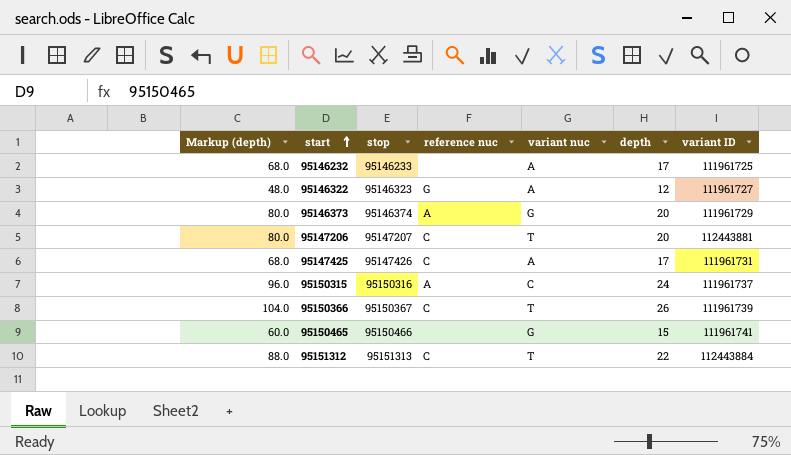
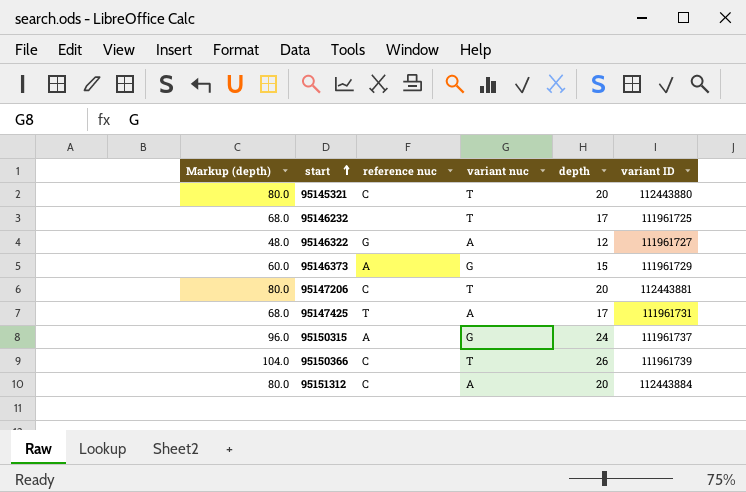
column stop | position: 3 -> none
row 95150465: 60.0 | 95150466 | none | G | 15 | 111961741 -> none
row 95145321: none -> 80.0 | C | T | 20 | 112443880
95146232 | variant nuc: A -> T
95146373 | Markup (depth): 80.0 -> 60.0
95146373 | depth: 20 -> 15
95147425 | reference nuc: C -> T
95150315 | variant nuc: C -> G
95151312 | Markup (depth): 88.0 -> 80.0
95151312 | variant nuc: T -> A
95151312 | depth: 22 -> 20

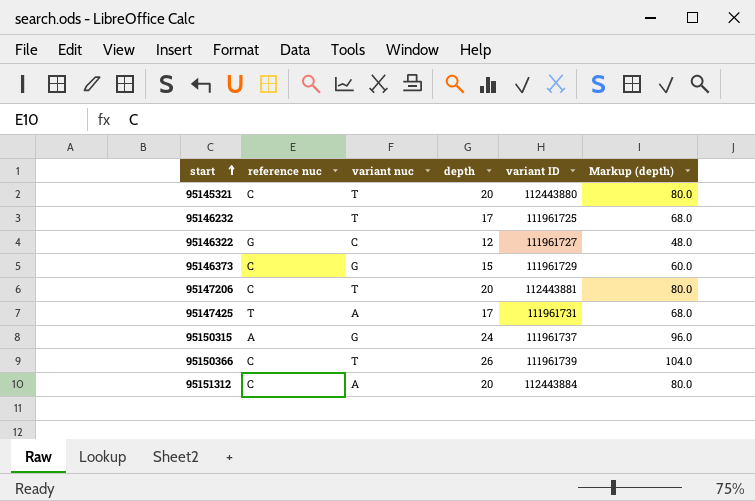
column Markup (depth) | position: 1 -> 6
95146322 | variant nuc: A -> C
95146373 | reference nuc: A -> C

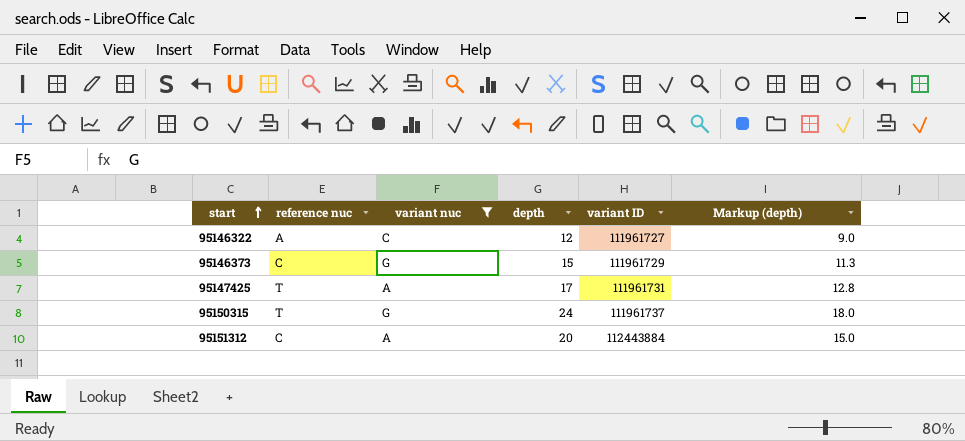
filter: none -> variant nuc != T
column Markup (depth) | formula: [depth] * 4 -> [depth] * 0.75
95146322 | reference nuc: G -> A
95150315 | reference nuc: A -> T

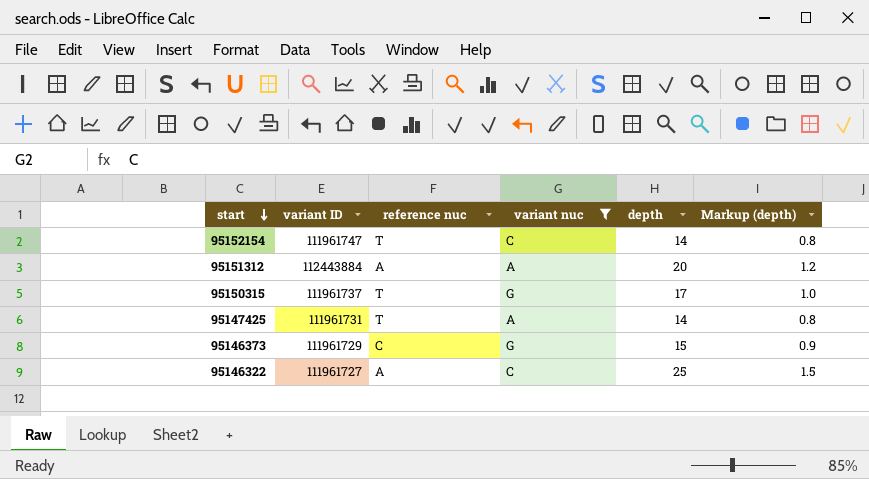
row order: start ascending -> start descending
column variant ID | position: 5 -> 2
column Markup (depth) | formula: [depth] * 0.75 -> [depth] * 0.06
row 95152154: none -> 111961747 | T | C | 14 | 0.8
95151312 | reference nuc: C -> A
95150315 | depth: 24 -> 17
95147425 | depth: 17 -> 14
95146322 | depth: 12 -> 25

